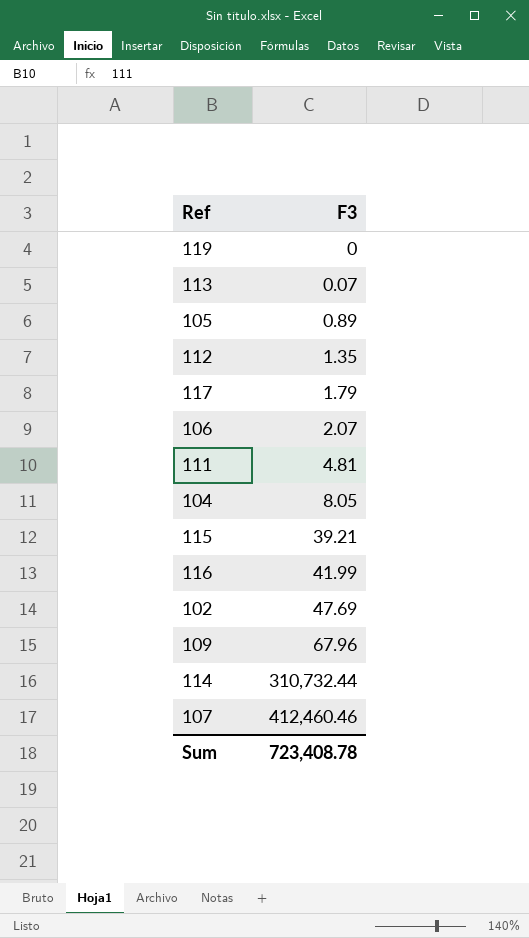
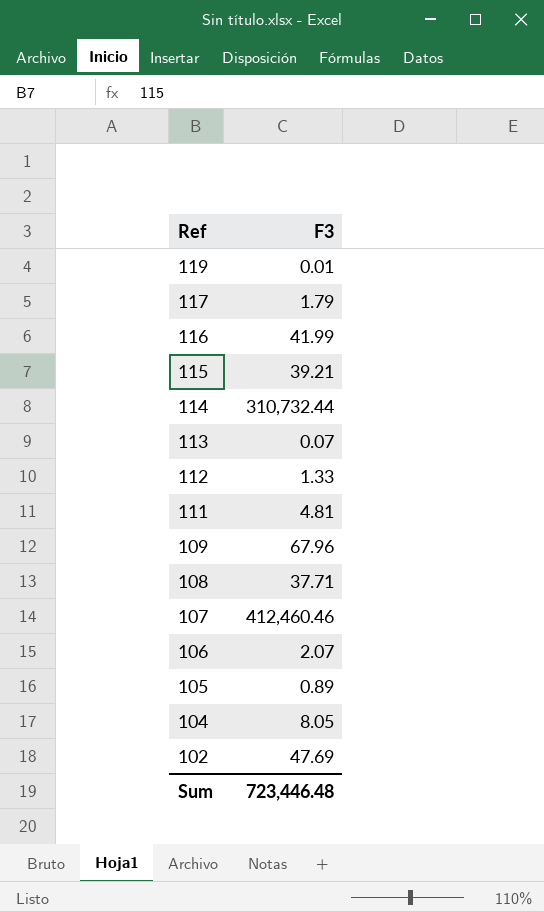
row order: F3 ascending -> Ref descending
119 | F3: 0 -> 0.01
112 | F3: 1.35 -> 1.33
row 108: none -> 37.71
Sum | F3: 723,408.78 -> 723,446.48

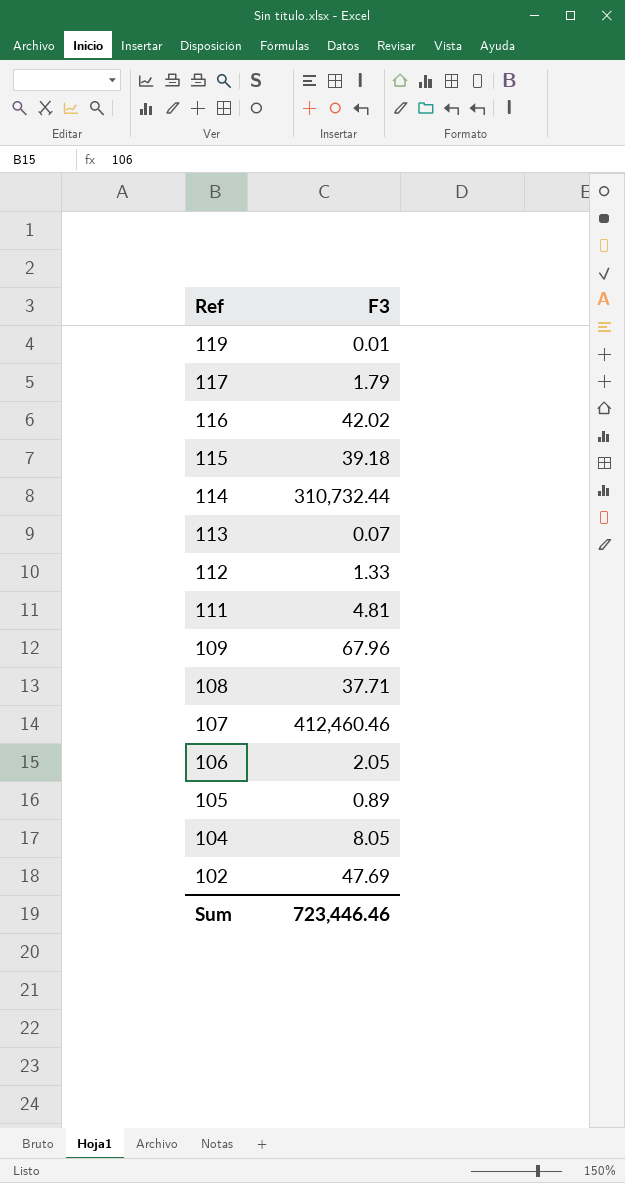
116 | F3: 41.99 -> 42.02
115 | F3: 39.21 -> 39.18
106 | F3: 2.07 -> 2.05
Sum | F3: 723,446.48 -> 723,446.46

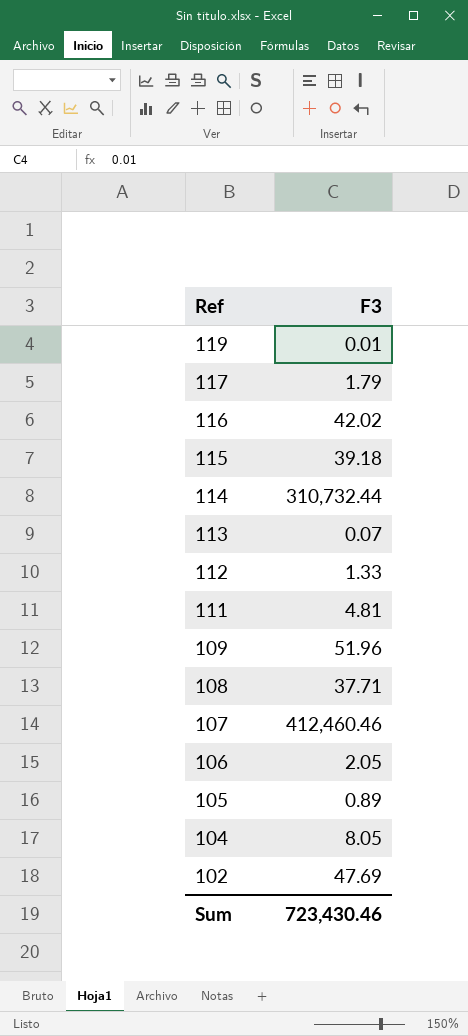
109 | F3: 67.96 -> 51.96
Sum | F3: 723,446.46 -> 723,430.46

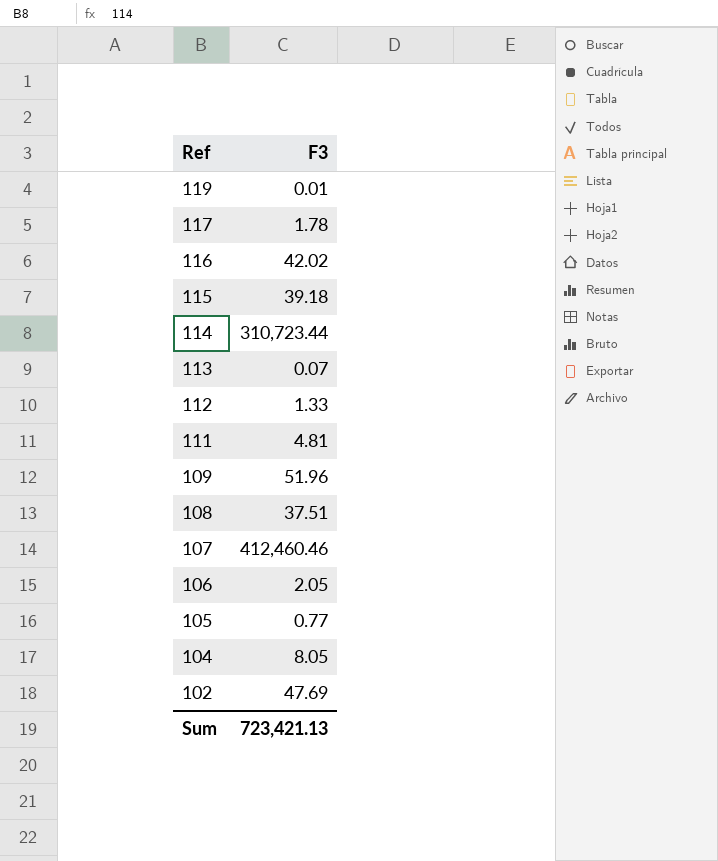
117 | F3: 1.79 -> 1.78
114 | F3: 310,732.44 -> 310,723.44
108 | F3: 37.71 -> 37.51
105 | F3: 0.89 -> 0.77
Sum | F3: 723,430.46 -> 723,421.13

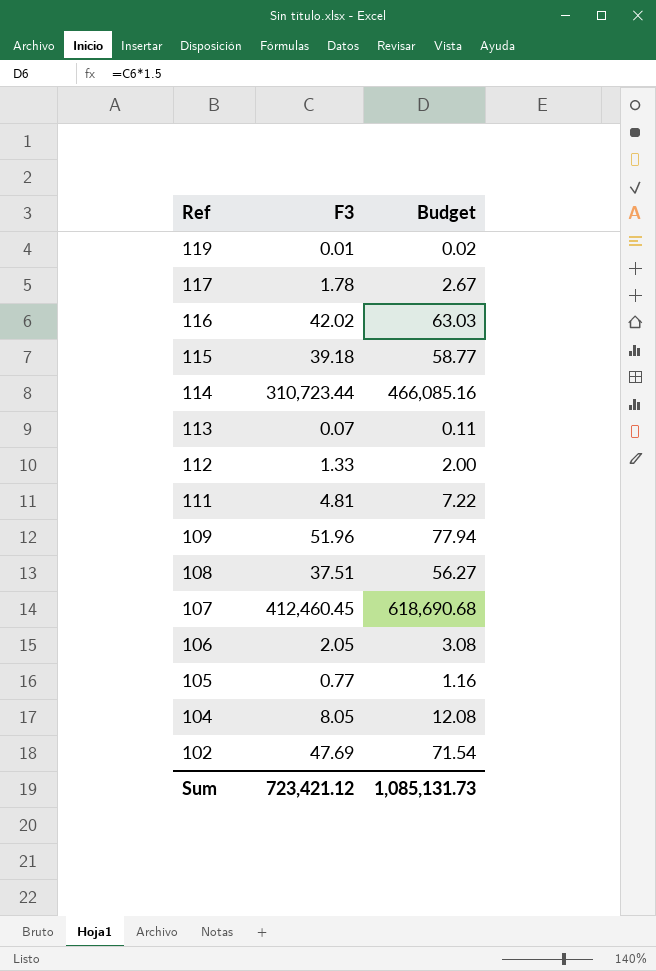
column Budget | formula: none -> [F3] * 1.5
107 | F3: 412,460.46 -> 412,460.45
Sum | F3: 723,421.13 -> 723,421.12

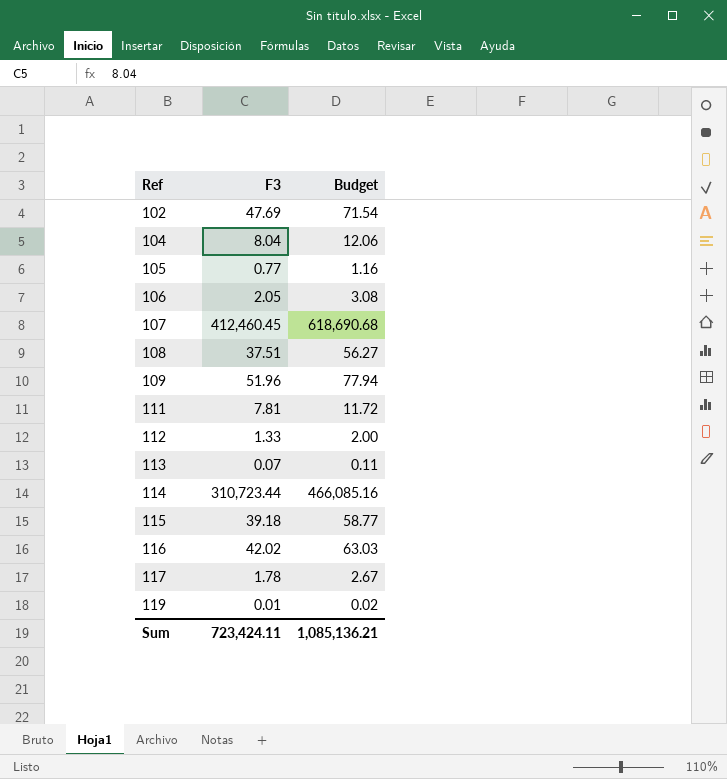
row order: Ref descending -> Ref ascending
104 | F3: 8.05 -> 8.04
104 | Budget: 12.08 -> 12.06
111 | F3: 4.81 -> 7.81
111 | Budget: 7.22 -> 11.72
Sum | F3: 723,421.12 -> 723,424.11
Sum | Budget: 1,085,131.73 -> 1,085,136.21

